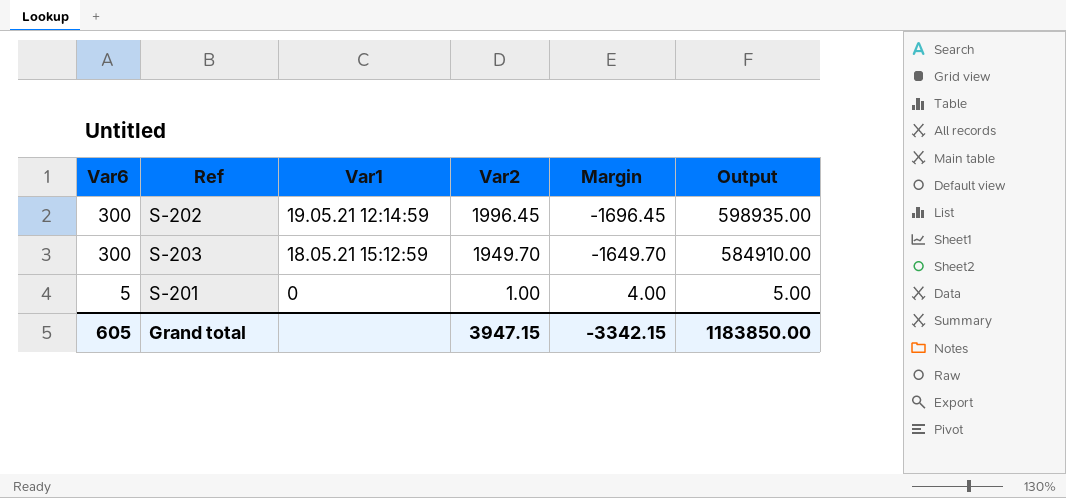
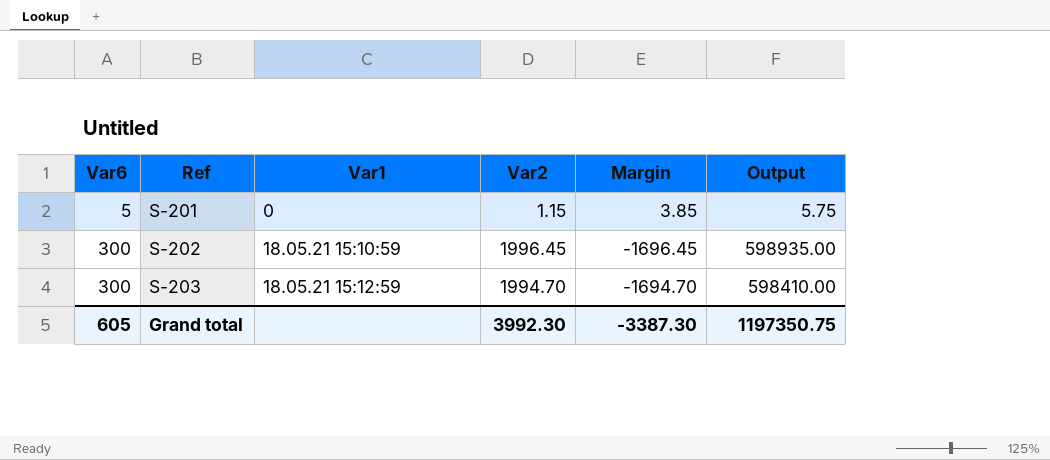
row order: Var6 descending -> Var6 ascending
S-201 | Var2: 1.00 -> 1.15
S-201 | Margin: 4.00 -> 3.85
S-201 | Output: 5.00 -> 5.75
S-202 | Var1: 19.05.21 12:14:59 -> 18.05.21 15:10:59
S-203 | Var2: 1949.70 -> 1994.70
S-203 | Margin: -1649.70 -> -1694.70
S-203 | Output: 584910.00 -> 598410.00
Grand total | Var2: 3947.15 -> 3992.30
Grand total | Margin: -3342.15 -> -3387.30
Grand total | Output: 1183850.00 -> 1197350.75

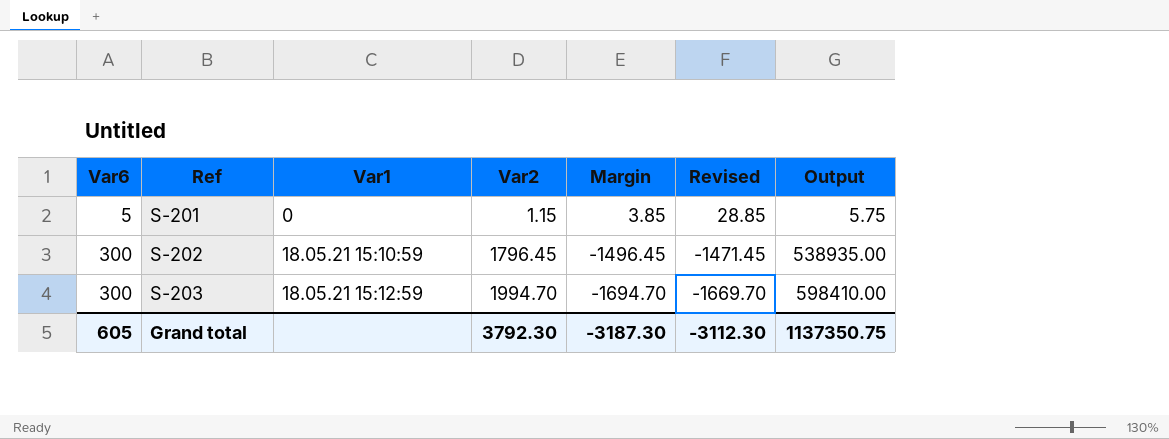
column Revised | formula: none -> [Margin] + 25
S-202 | Var2: 1996.45 -> 1796.45
S-202 | Margin: -1696.45 -> -1496.45
S-202 | Output: 598935.00 -> 538935.00
Grand total | Var2: 3992.30 -> 3792.30
Grand total | Margin: -3387.30 -> -3187.30
Grand total | Output: 1197350.75 -> 1137350.75

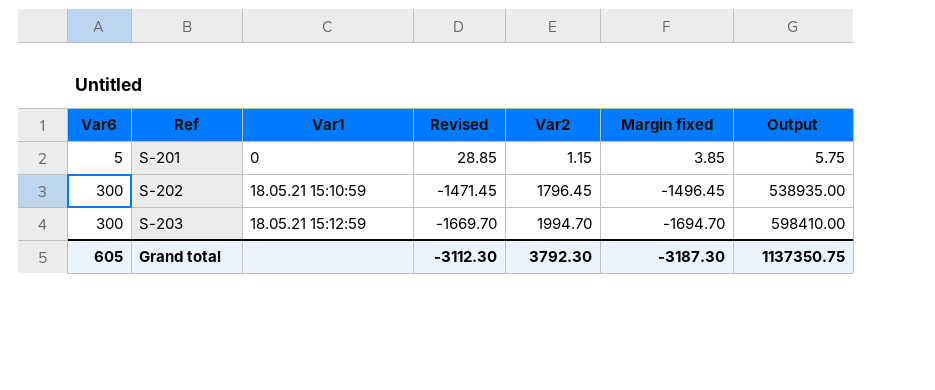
column Revised | position: 6 -> 4
column name: Margin -> Margin fixed

